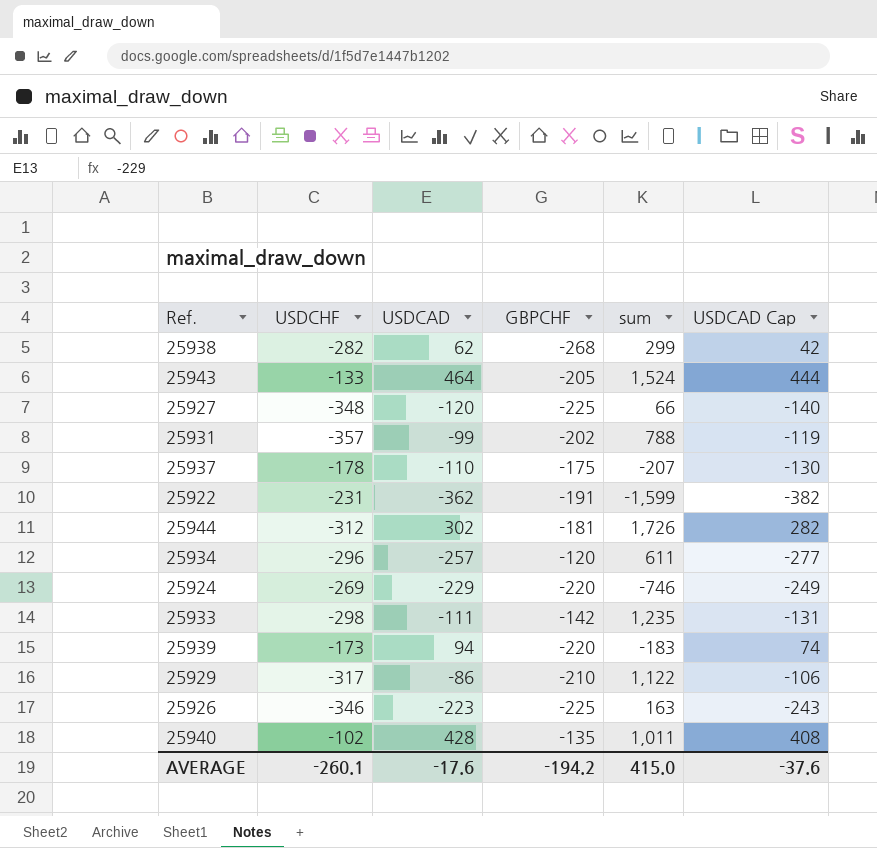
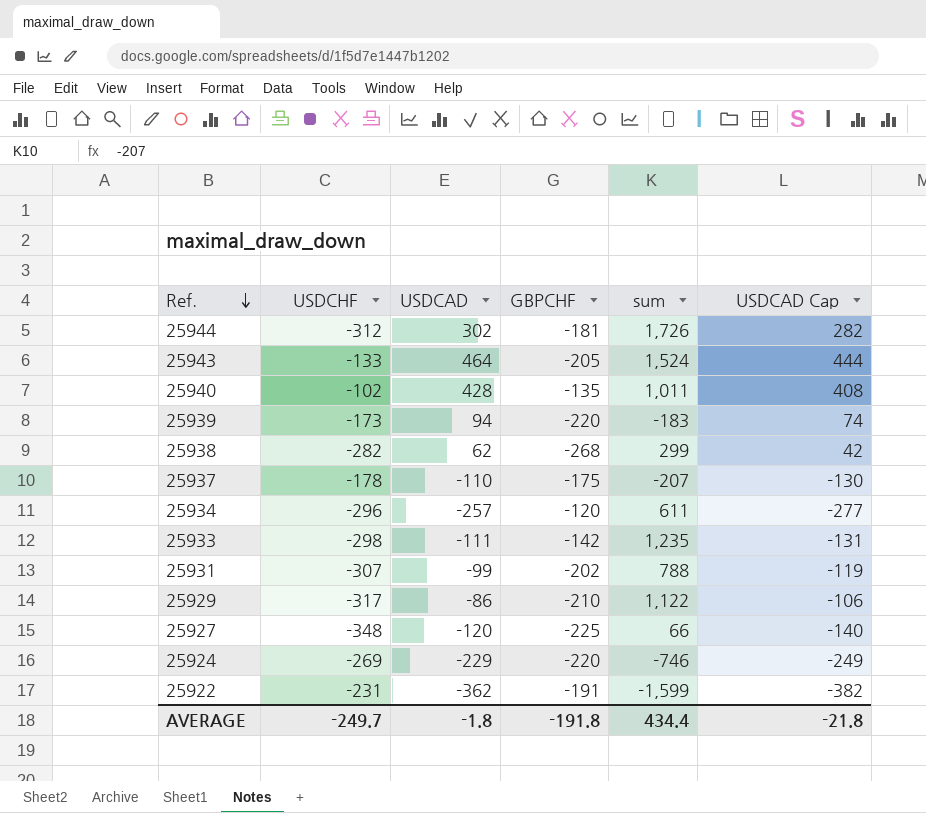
row order: none -> Ref. descending
row 25926: -346 | -223 | -225 | 163 | -243 -> none
25931 | USDCHF: -357 -> -307
AVERAGE | USDCHF: -260.1 -> -249.7
AVERAGE | USDCAD: -17.6 -> -1.8
AVERAGE | GBPCHF: -194.2 -> -191.8
AVERAGE | sum: 415.0 -> 434.4
AVERAGE | USDCAD Cap: -37.6 -> -21.8

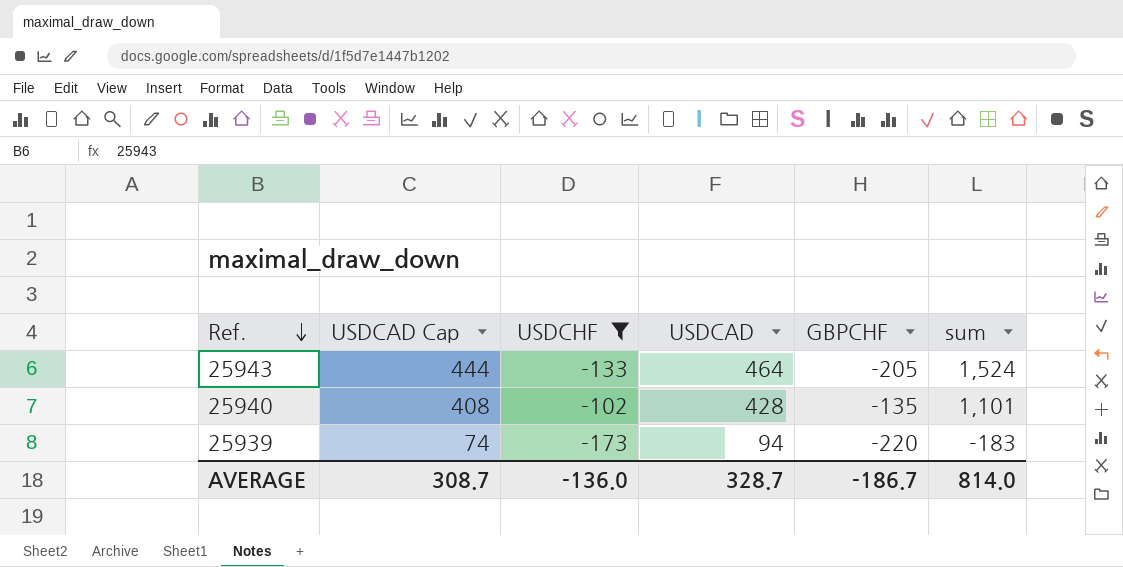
filter: none -> USDCHF >= -173
column USDCAD Cap | position: 6 -> 2
25940 | sum: 1,011 -> 1,101
AVERAGE | USDCAD Cap: -21.8 -> 308.7
AVERAGE | USDCHF: -249.7 -> -136.0
AVERAGE | USDCAD: -1.8 -> 328.7
AVERAGE | GBPCHF: -191.8 -> -186.7
AVERAGE | sum: 434.4 -> 814.0

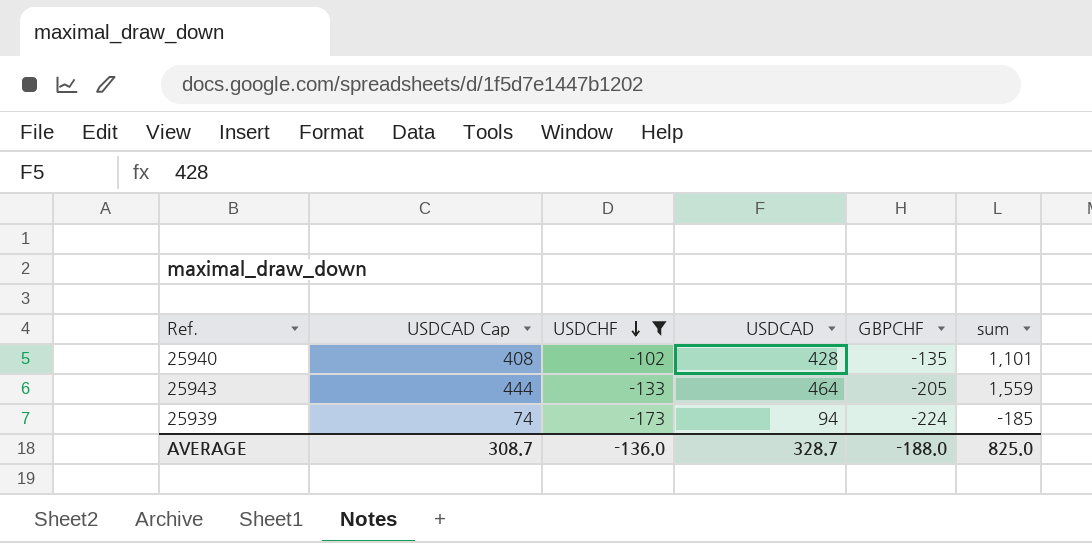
row order: Ref. descending -> USDCHF descending
25943 | sum: 1,524 -> 1,559
25939 | GBPCHF: -220 -> -224
25939 | sum: -183 -> -185
AVERAGE | GBPCHF: -186.7 -> -188.0
AVERAGE | sum: 814.0 -> 825.0

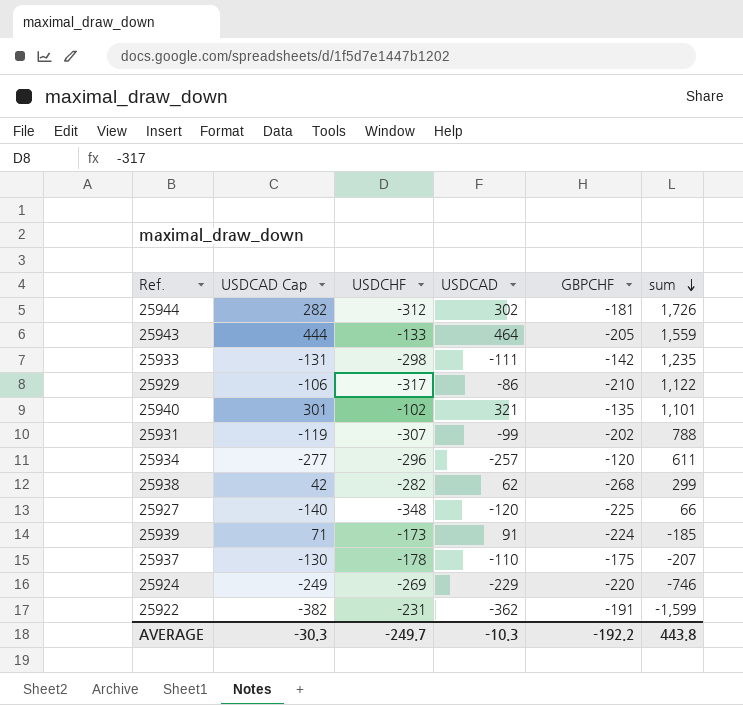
filter: USDCHF >= -173 -> none
row order: USDCHF descending -> sum descending
25940 | USDCAD Cap: 408 -> 301
25940 | USDCAD: 428 -> 321
25939 | USDCAD Cap: 74 -> 71
25939 | USDCAD: 94 -> 91
AVERAGE | USDCAD Cap: 308.7 -> -30.3
AVERAGE | USDCHF: -136.0 -> -249.7
AVERAGE | USDCAD: 328.7 -> -10.3
AVERAGE | GBPCHF: -188.0 -> -192.2
AVERAGE | sum: 825.0 -> 443.8

